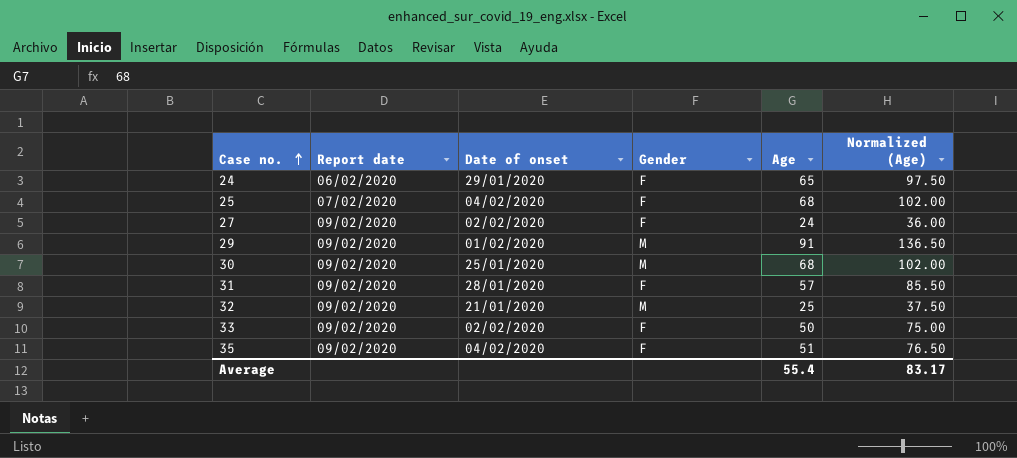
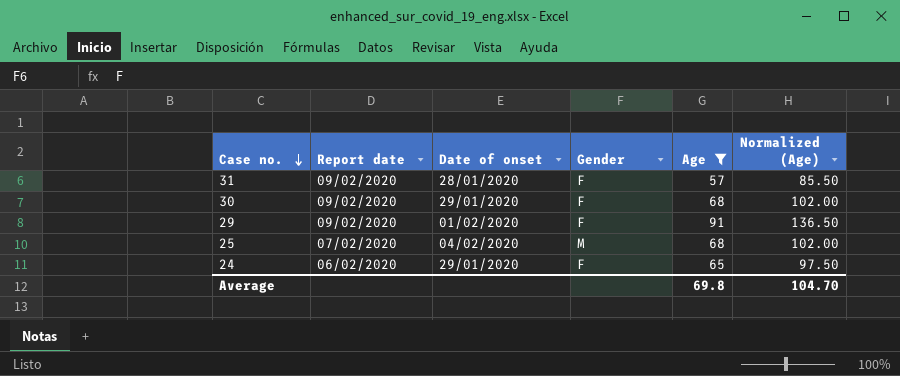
filter: none -> Age >= 57
row order: Case no. ascending -> Case no. descending
30 | Date of onset: 25/01/2020 -> 29/01/2020
30 | Gender: M -> F
29 | Gender: M -> F
25 | Gender: F -> M
Average | Age: 55.4 -> 69.8
Average | Normalized (Age): 83.17 -> 104.70

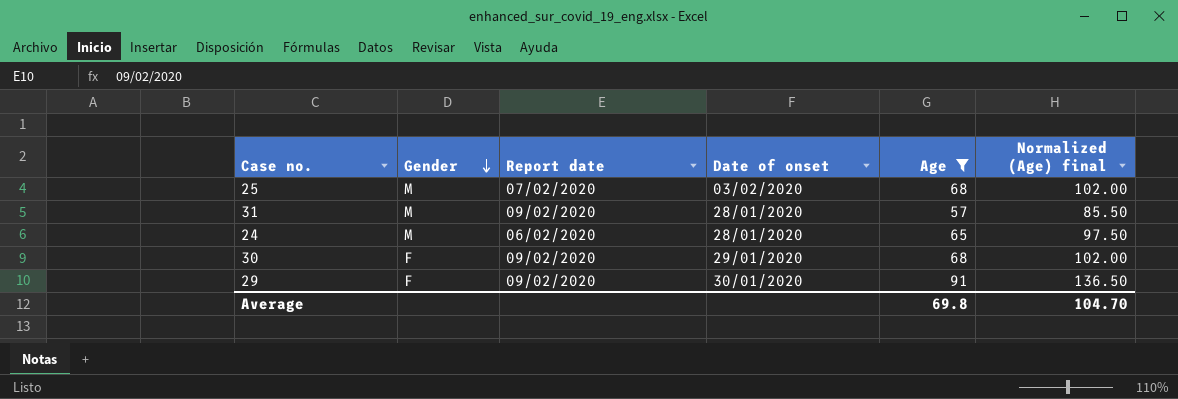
row order: Case no. descending -> Gender descending
column Gender | position: 4 -> 2
column name: Normalized (Age) -> Normalized (Age) final
25 | Date of onset: 04/02/2020 -> 03/02/2020
31 | Gender: F -> M
24 | Gender: F -> M
24 | Date of onset: 29/01/2020 -> 28/01/2020
29 | Date of onset: 01/02/2020 -> 30/01/2020

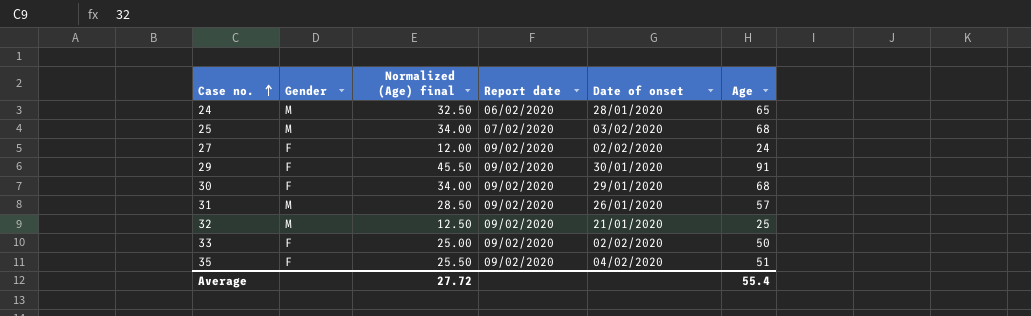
filter: Age >= 57 -> none
row order: Gender descending -> Case no. ascending
column Normalized (Age) final | formula: [Age] * 1.5 -> [Age] * 0.5
column Normalized (Age) final | position: 6 -> 3
31 | Date of onset: 28/01/2020 -> 26/01/2020
Average | Normalized (Age) final: 104.70 -> 27.72
Average | Age: 69.8 -> 55.4

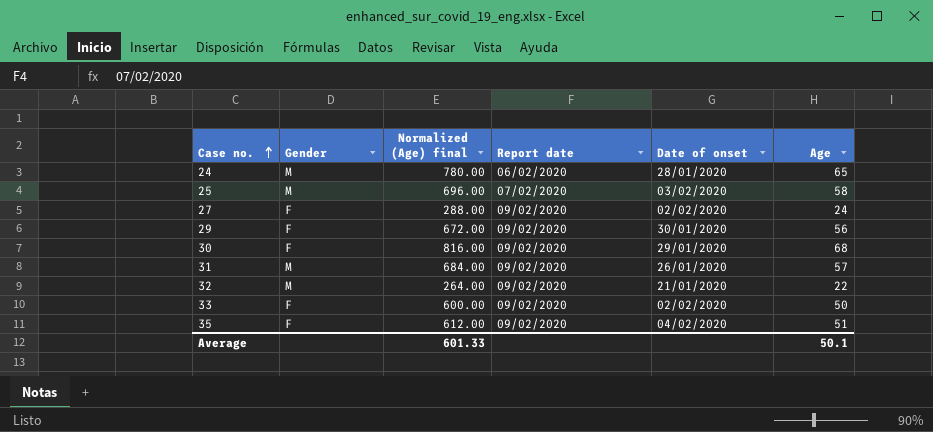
column Normalized (Age) final | formula: [Age] * 0.5 -> [Age] * 12
25 | Age: 68 -> 58
29 | Age: 91 -> 56
32 | Age: 25 -> 22
Average | Normalized (Age) final: 27.72 -> 601.33
Average | Age: 55.4 -> 50.1

